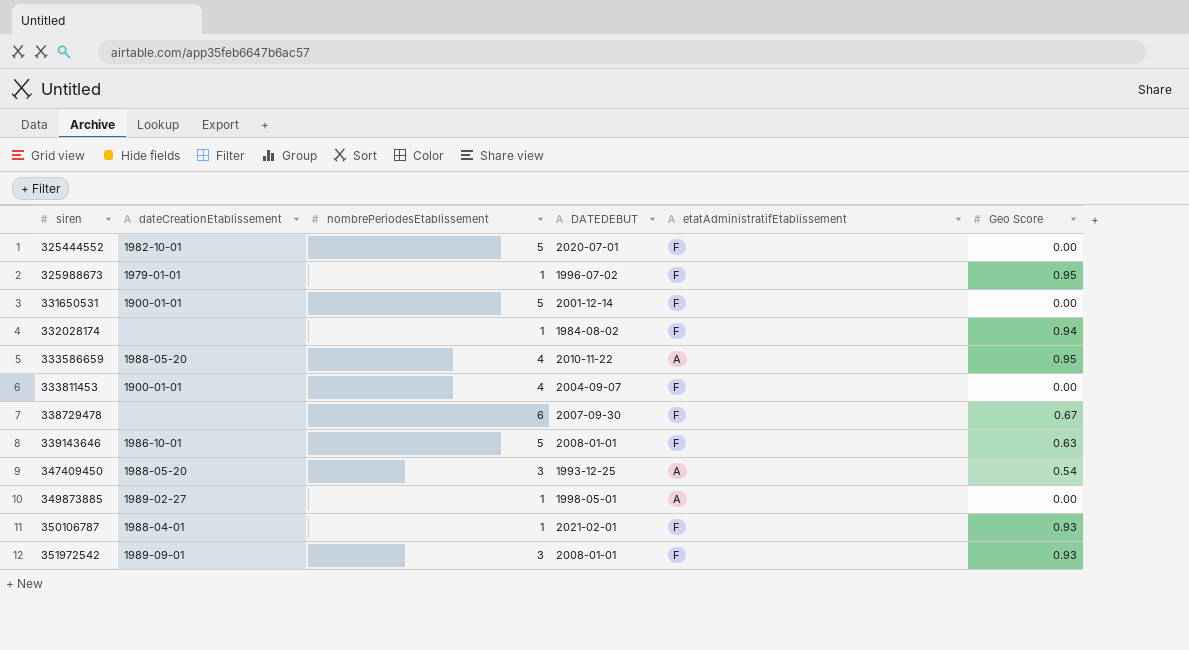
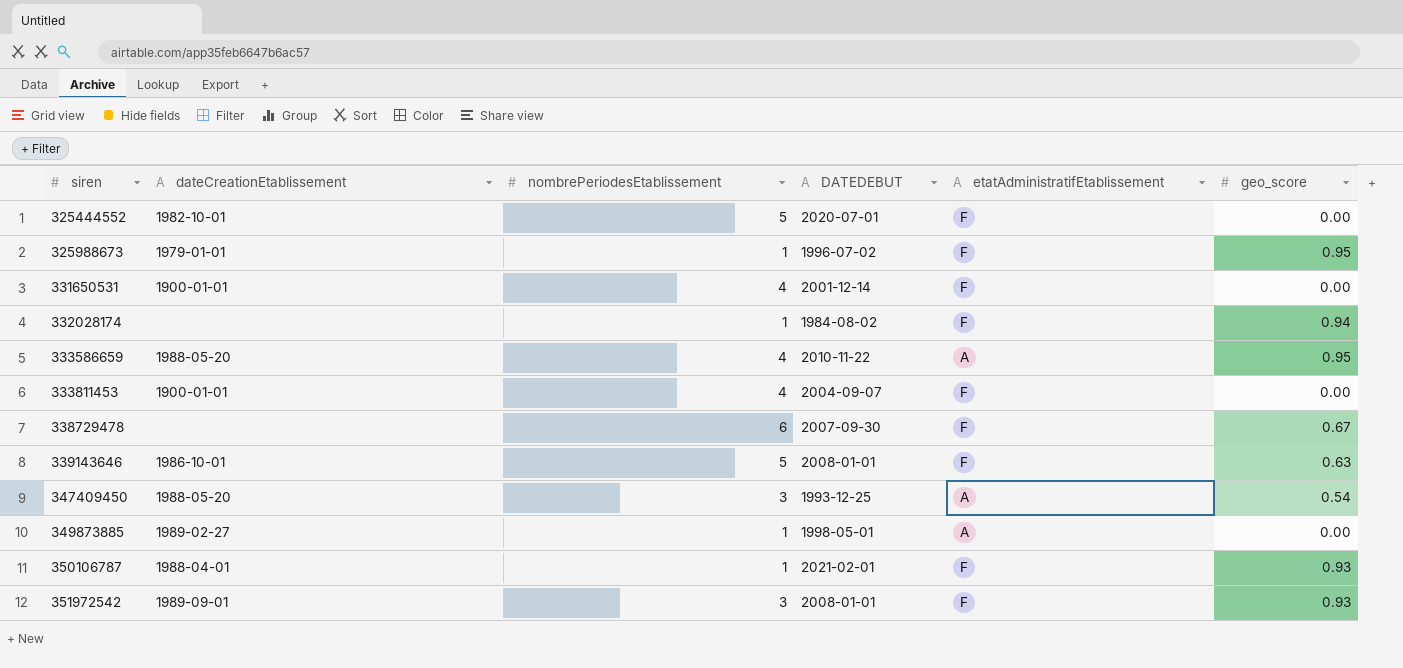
column name: Geo Score -> geo_score
331650531 | nombrePeriodesEtablissement: 5 -> 4

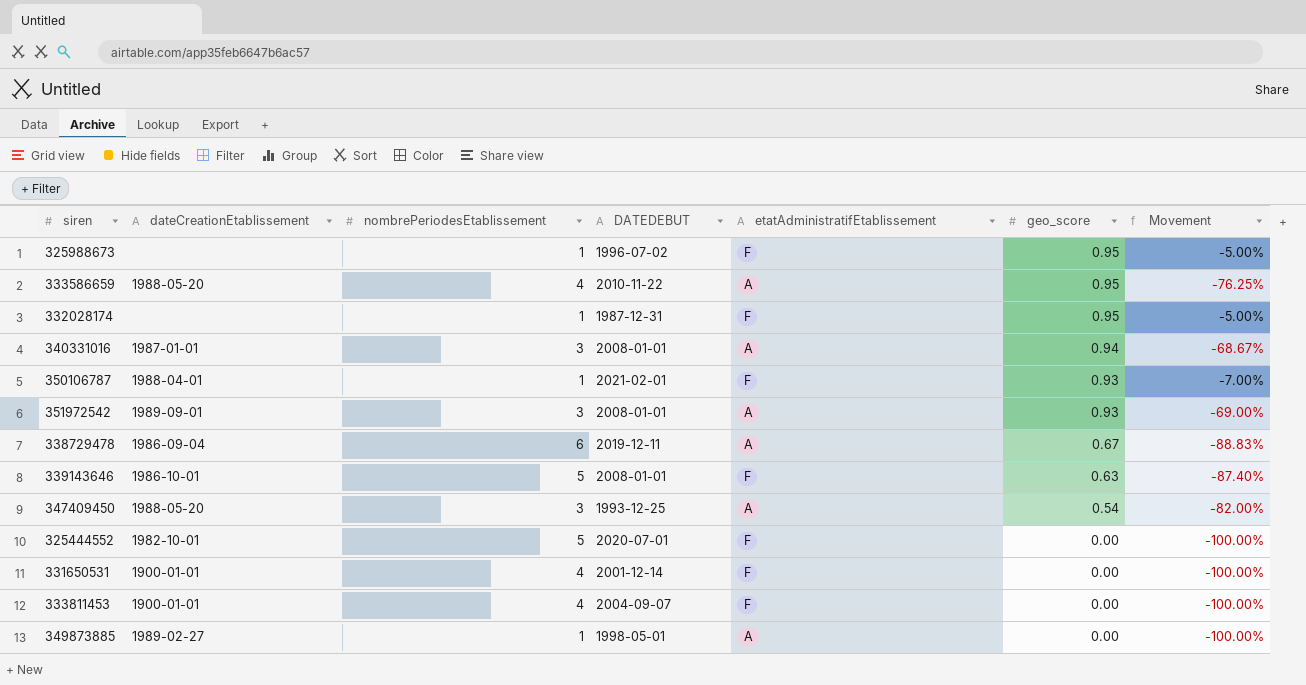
row order: siren ascending -> geo_score descending
column Movement | formula: none -> ([geo_score] - [nombrePeriodesEtablissement]) / [nombrePeriodesEtablissement]
325988673 | dateCreationEtablissement: 1979-01-01 -> none
332028174 | DATEDEBUT: 1984-08-02 -> 1987-12-31
332028174 | geo_score: 0.94 -> 0.95
row 340331016: none -> 1987-01-01 | 3 | 2008-01-01 | A | 0.94 | -68.67%
351972542 | etatAdministratifEtablissement: F -> A
338729478 | dateCreationEtablissement: none -> 1986-09-04
338729478 | DATEDEBUT: 2007-09-30 -> 2019-12-11
338729478 | etatAdministratifEtablissement: F -> A

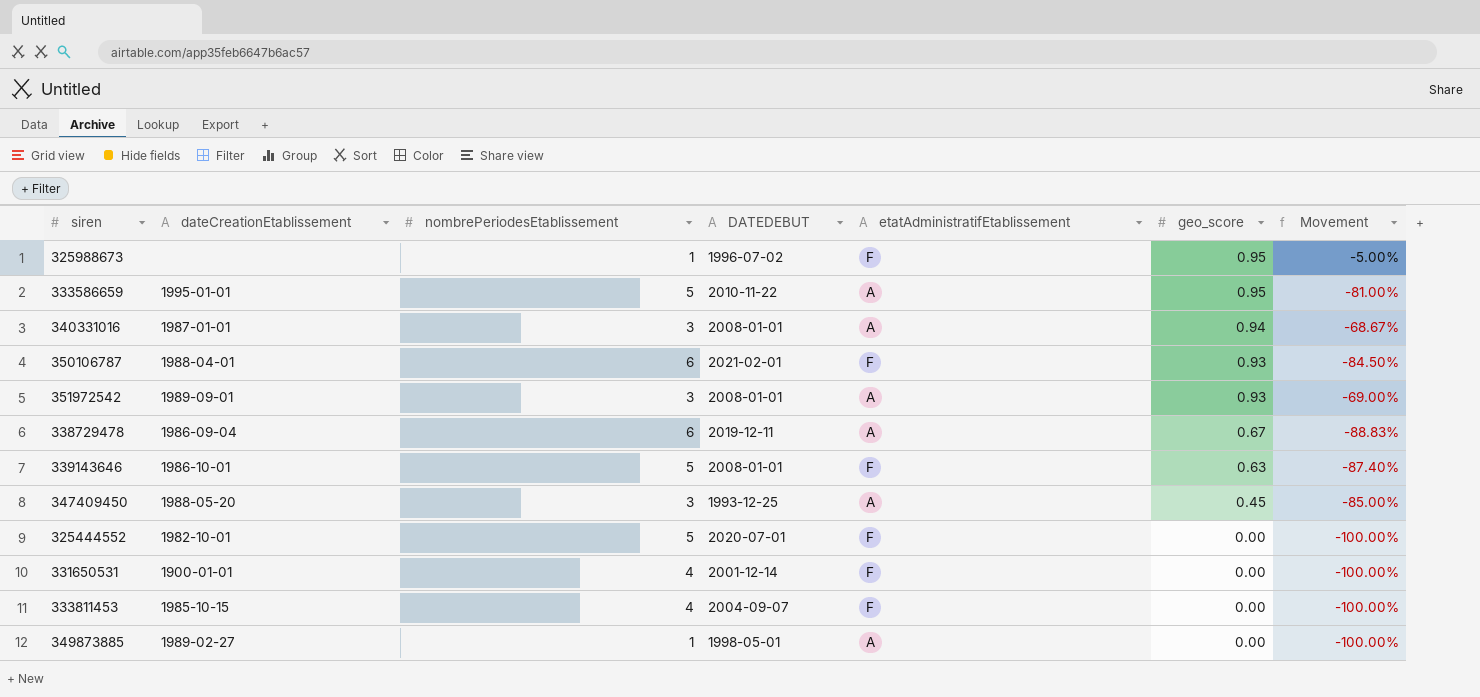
row 332028174: none | 1 | 1987-12-31 | F | 0.95 | -5.00% -> none
333586659 | dateCreationEtablissement: 1988-05-20 -> 1995-01-01
333586659 | nombrePeriodesEtablissement: 4 -> 5
333586659 | Movement: -76.25% -> -81.00%
350106787 | nombrePeriodesEtablissement: 1 -> 6
350106787 | Movement: -7.00% -> -84.50%
347409450 | geo_score: 0.54 -> 0.45
347409450 | Movement: -82.00% -> -85.00%
333811453 | dateCreationEtablissement: 1900-01-01 -> 1985-10-15

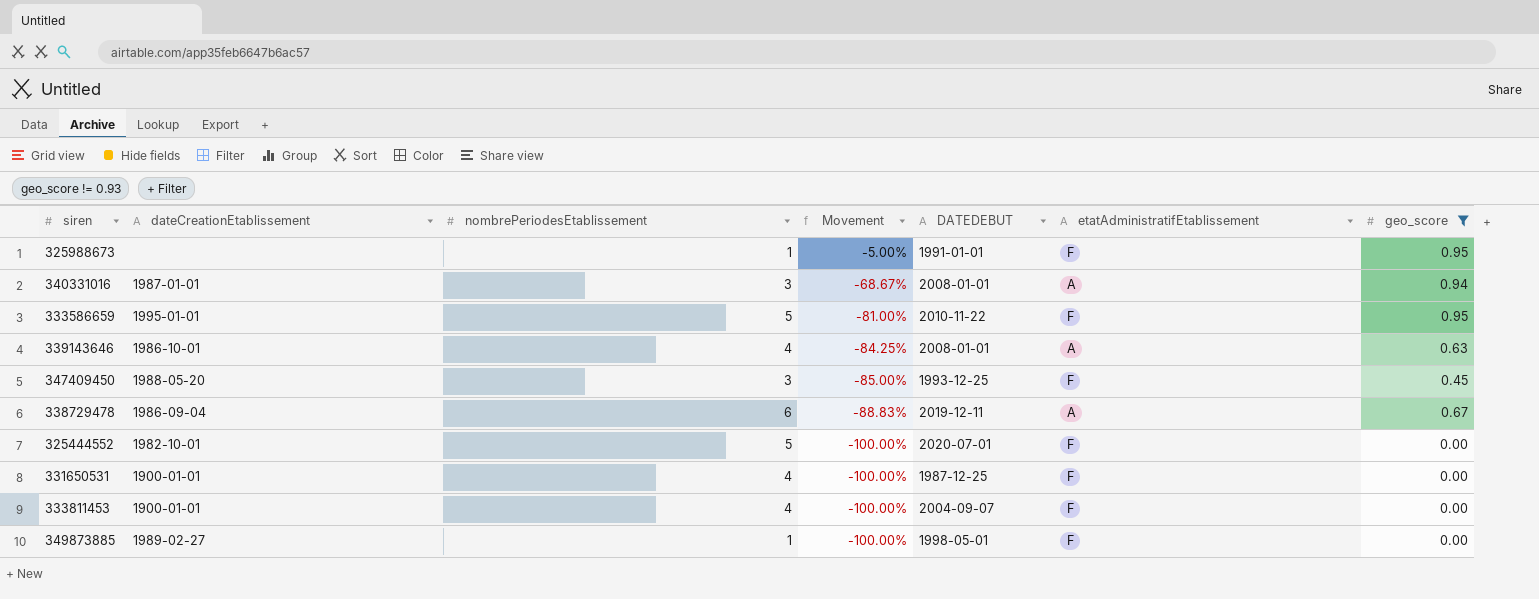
filter: none -> geo_score != 0.93
row order: geo_score descending -> Movement descending
column Movement | position: 7 -> 4
325988673 | DATEDEBUT: 1996-07-02 -> 1991-01-01
333586659 | etatAdministratifEtablissement: A -> F
339143646 | nombrePeriodesEtablissement: 5 -> 4
339143646 | Movement: -87.40% -> -84.25%
339143646 | etatAdministratifEtablissement: F -> A
347409450 | etatAdministratifEtablissement: A -> F
331650531 | DATEDEBUT: 2001-12-14 -> 1987-12-25
333811453 | dateCreationEtablissement: 1985-10-15 -> 1900-01-01
349873885 | etatAdministratifEtablissement: A -> F

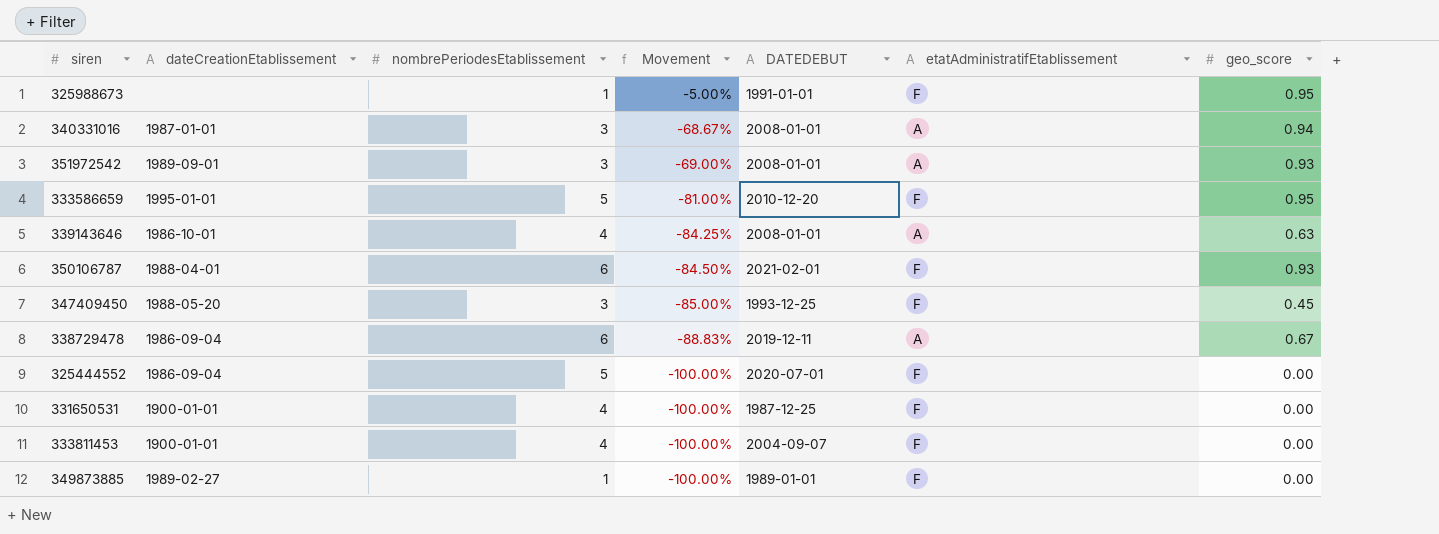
filter: geo_score != 0.93 -> none
333586659 | DATEDEBUT: 2010-11-22 -> 2010-12-20
325444552 | dateCreationEtablissement: 1982-10-01 -> 1986-09-04
349873885 | DATEDEBUT: 1998-05-01 -> 1989-01-01

